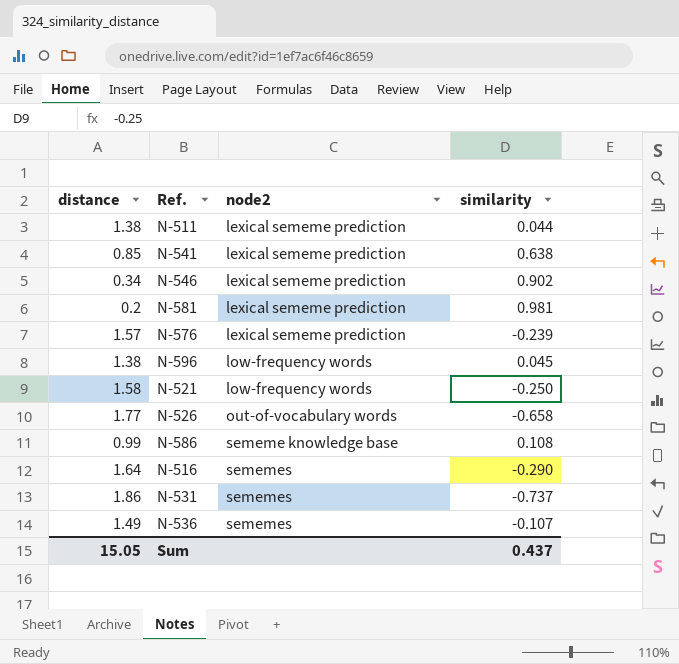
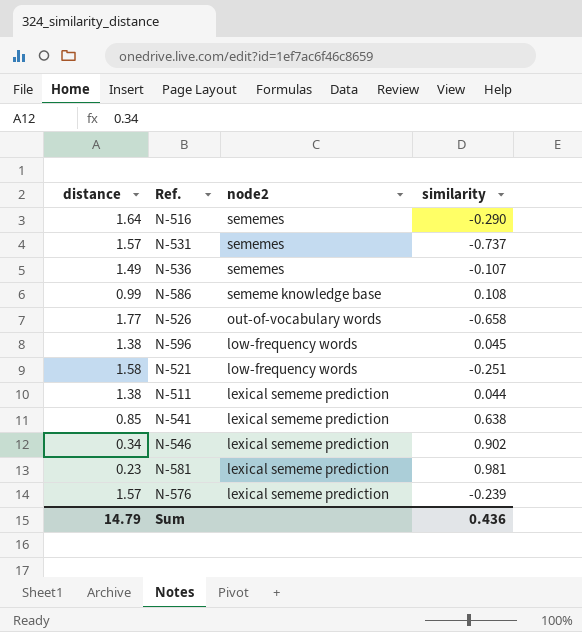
row order: node2 ascending -> node2 descending
N-531 | distance: 1.86 -> 1.57
N-521 | similarity: -0.250 -> -0.251
N-581 | distance: 0.2 -> 0.23
Sum | distance: 15.05 -> 14.79
Sum | similarity: 0.437 -> 0.436

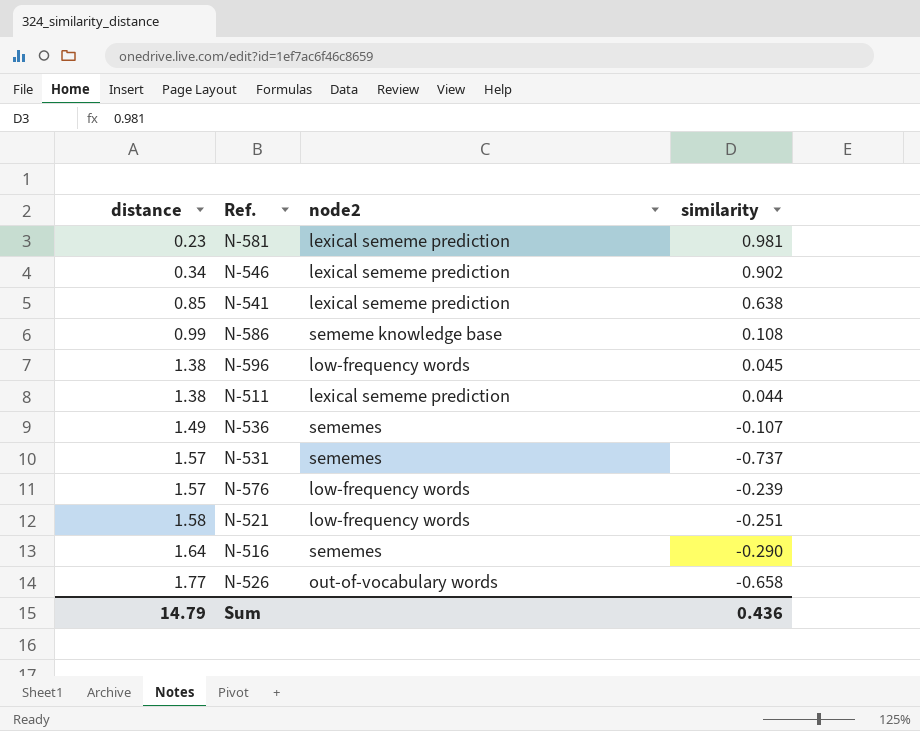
row order: node2 descending -> distance ascending
N-576 | node2: lexical sememe prediction -> low-frequency words

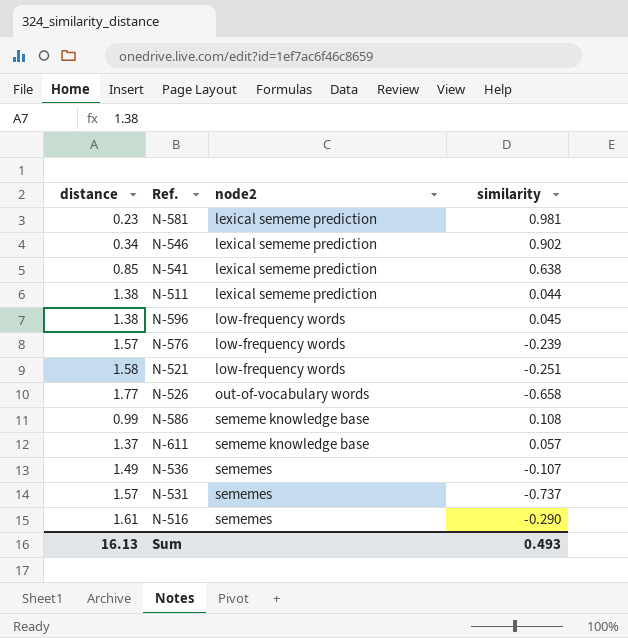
row order: distance ascending -> node2 ascending
row N-611: none -> 1.37 | sememe knowledge base | 0.057
N-516 | distance: 1.64 -> 1.61
Sum | distance: 14.79 -> 16.13
Sum | similarity: 0.436 -> 0.493

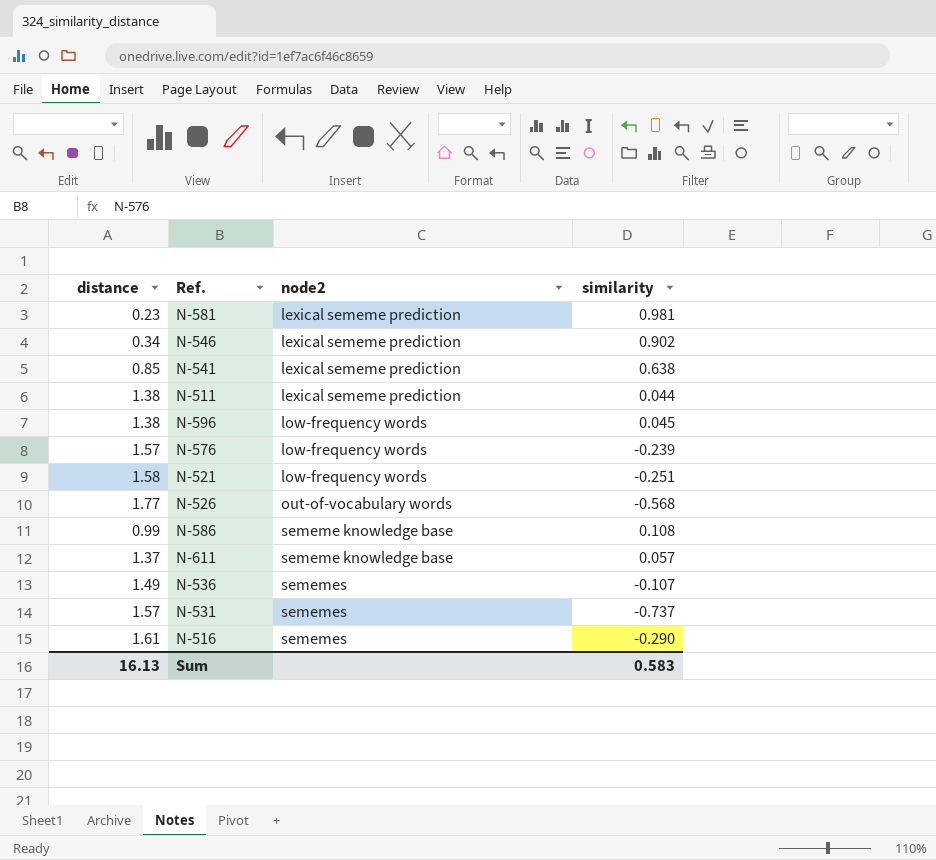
N-526 | similarity: -0.658 -> -0.568
Sum | similarity: 0.493 -> 0.583

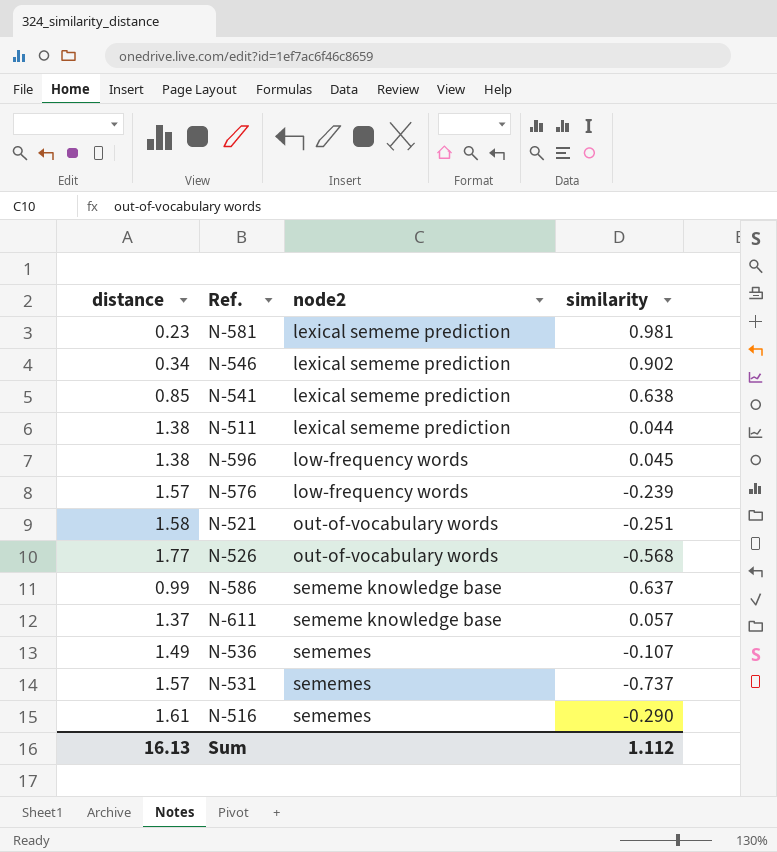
N-521 | node2: low-frequency words -> out-of-vocabulary words
N-586 | similarity: 0.108 -> 0.637
Sum | similarity: 0.583 -> 1.112

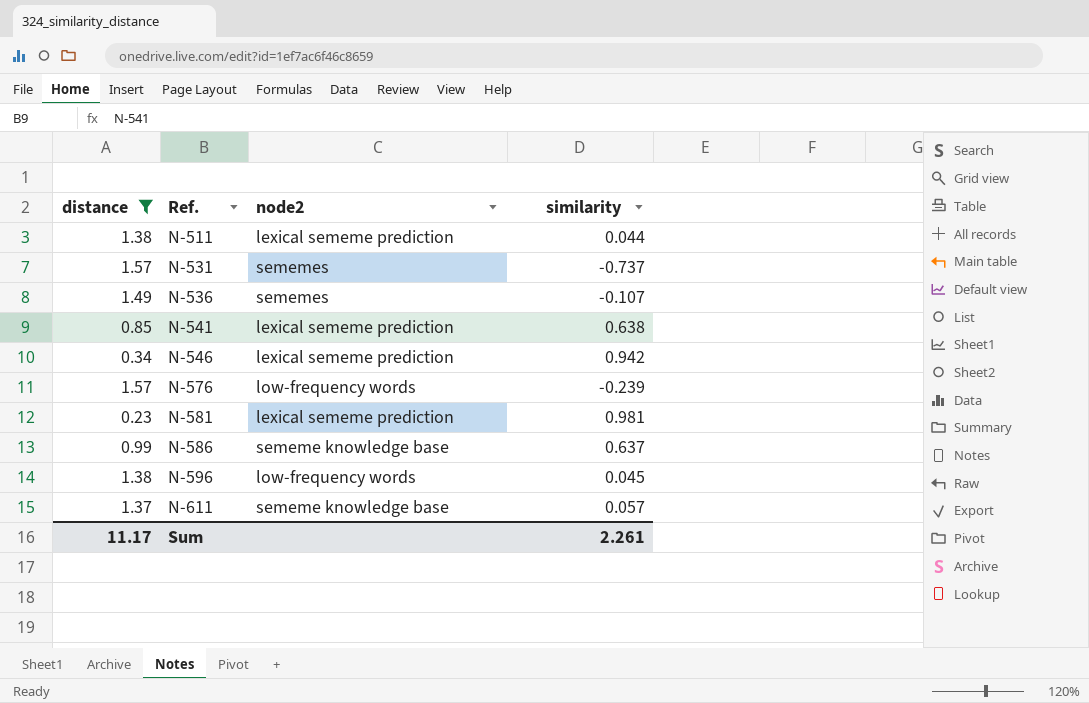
filter: none -> distance <= 1.57
row order: node2 ascending -> Ref. ascending
N-546 | similarity: 0.902 -> 0.942
Sum | distance: 16.13 -> 11.17
Sum | similarity: 1.112 -> 2.261

